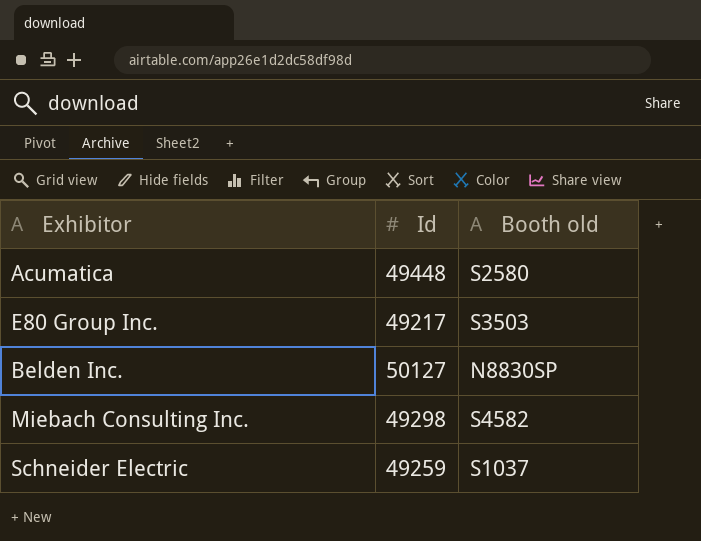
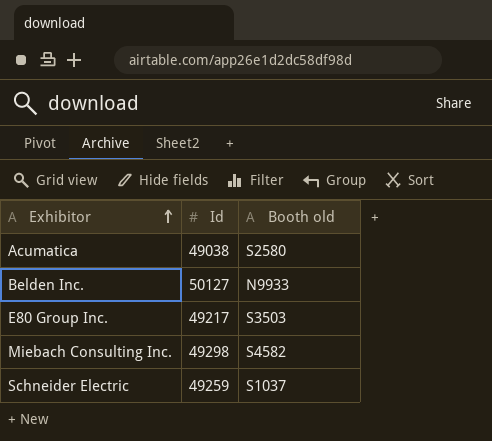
row order: none -> Exhibitor ascending
Acumatica | Id: 49448 -> 49038
Belden Inc. | Booth old: N8830SP -> N9933

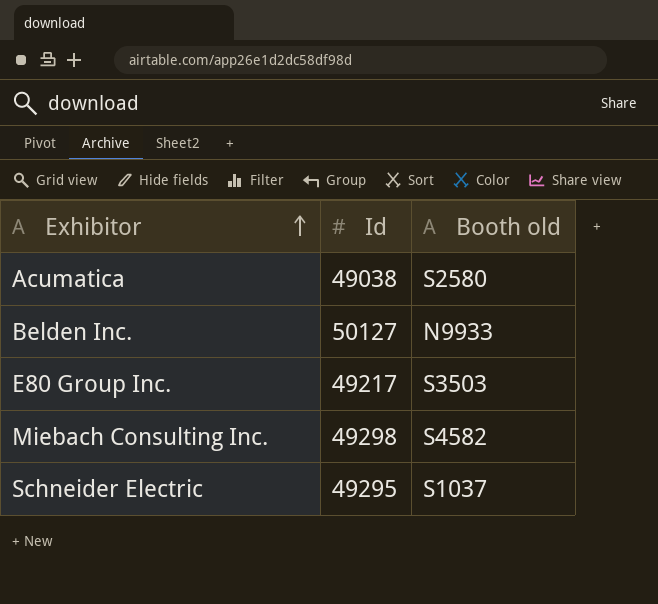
Schneider Electric | Id: 49259 -> 49295

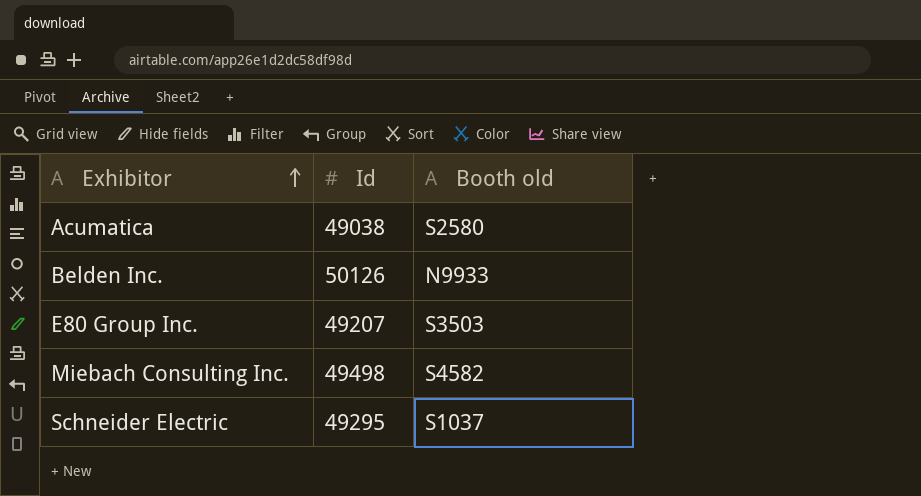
Belden Inc. | Id: 50127 -> 50126
E80 Group Inc. | Id: 49217 -> 49207
Miebach Consulting Inc. | Id: 49298 -> 49498

